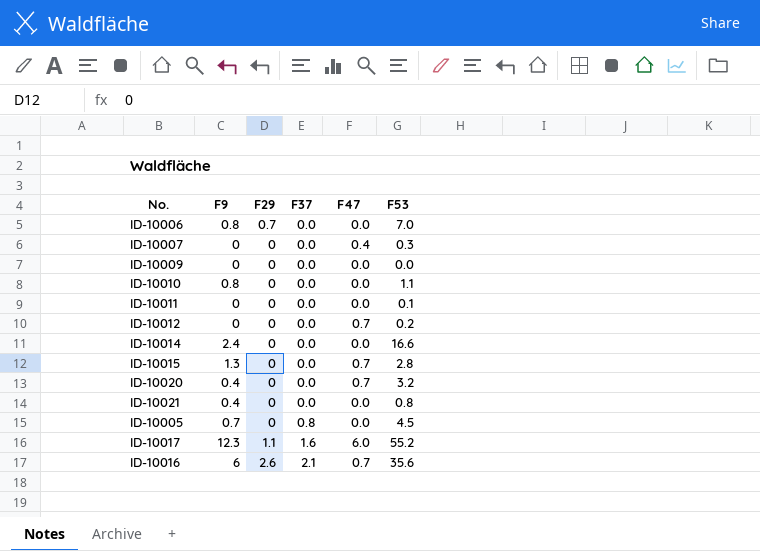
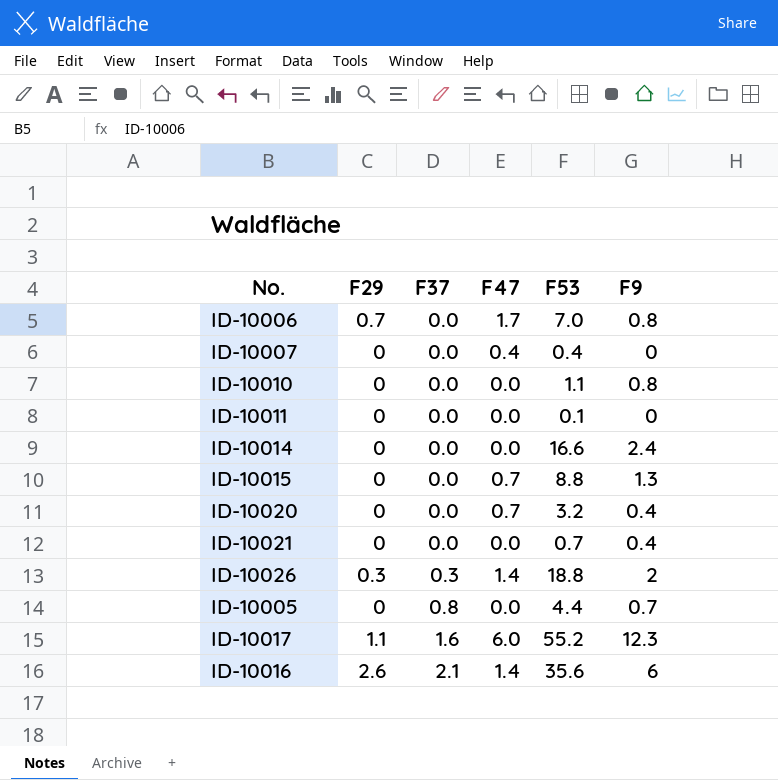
column F9 | position: 2 -> 6
row ID-10009: 0 | 0 | 0.0 | 0.0 | 0.0 -> none
row ID-10012: 0 | 0 | 0.0 | 0.7 | 0.2 -> none
ID-10006 | F47: 0.0 -> 1.7
ID-10007 | F53: 0.3 -> 0.4
ID-10015 | F53: 2.8 -> 8.8
ID-10021 | F53: 0.8 -> 0.7
row ID-10026: none -> 0.3 | 0.3 | 1.4 | 18.8 | 2
ID-10005 | F53: 4.5 -> 4.4
ID-10016 | F47: 0.7 -> 1.4

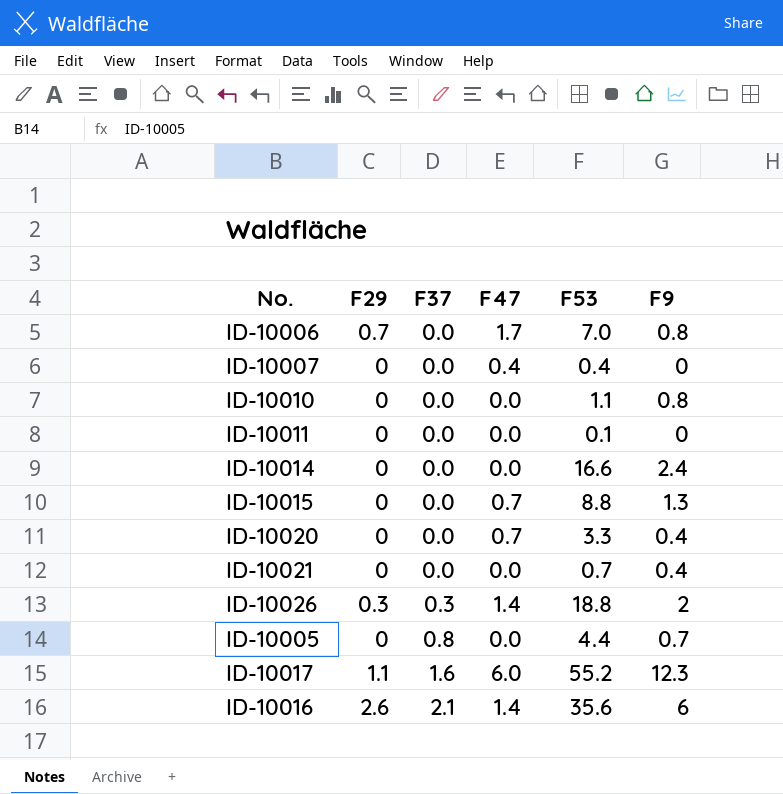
ID-10020 | F53: 3.2 -> 3.3

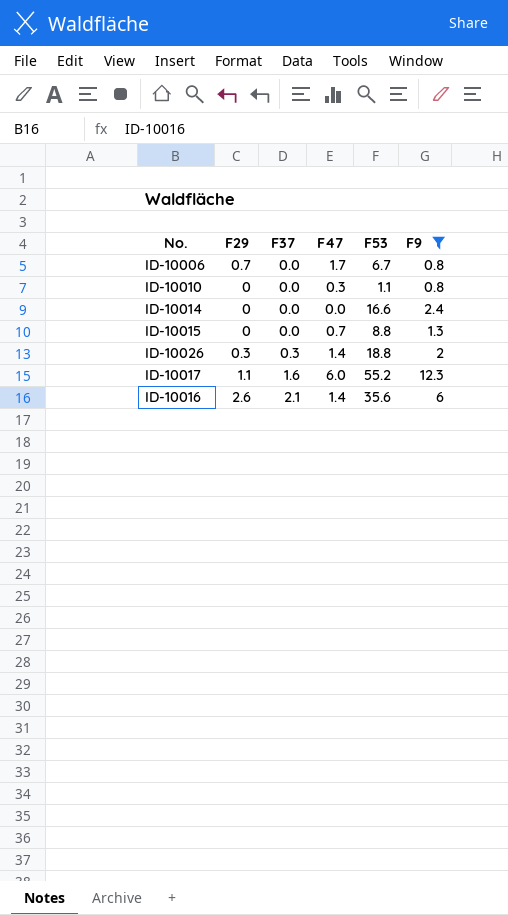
filter: none -> F9 >= 0.8
ID-10006 | F53: 7.0 -> 6.7
ID-10010 | F47: 0.0 -> 0.3

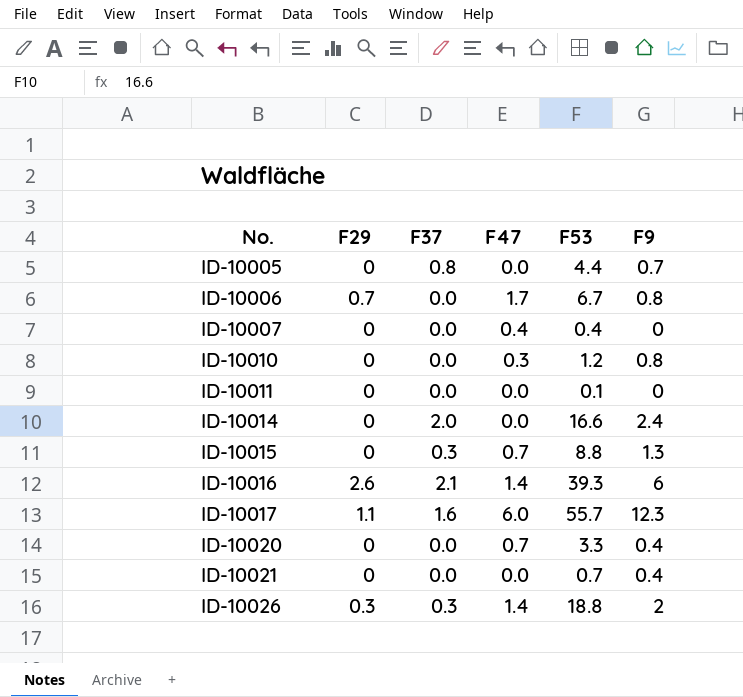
filter: F9 >= 0.8 -> none
row order: F37 ascending -> No. ascending
ID-10010 | F53: 1.1 -> 1.2
ID-10014 | F37: 0.0 -> 2.0
ID-10015 | F37: 0.0 -> 0.3
ID-10016 | F53: 35.6 -> 39.3
ID-10017 | F53: 55.2 -> 55.7

